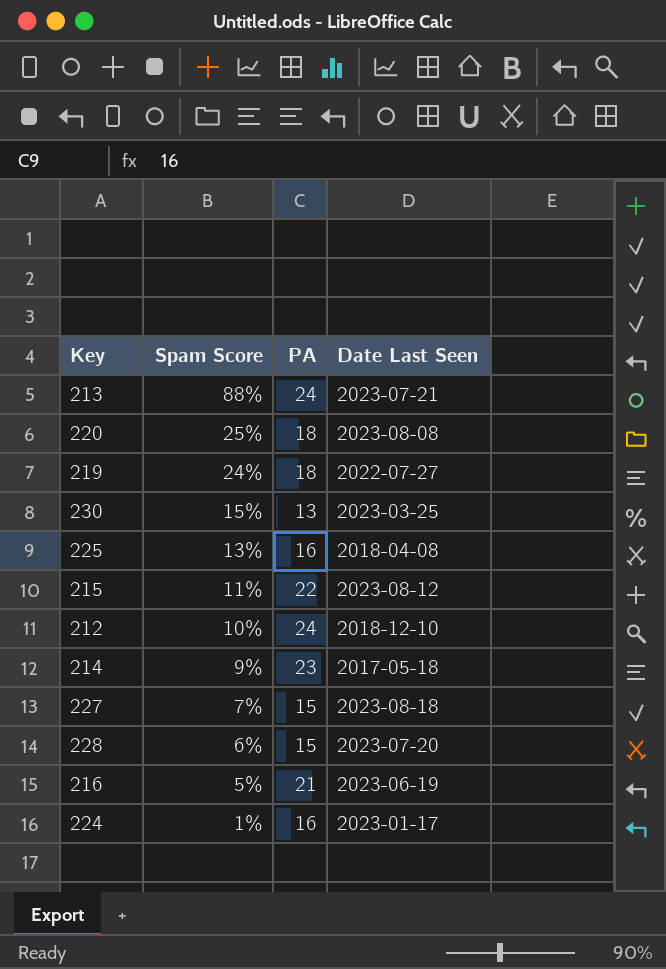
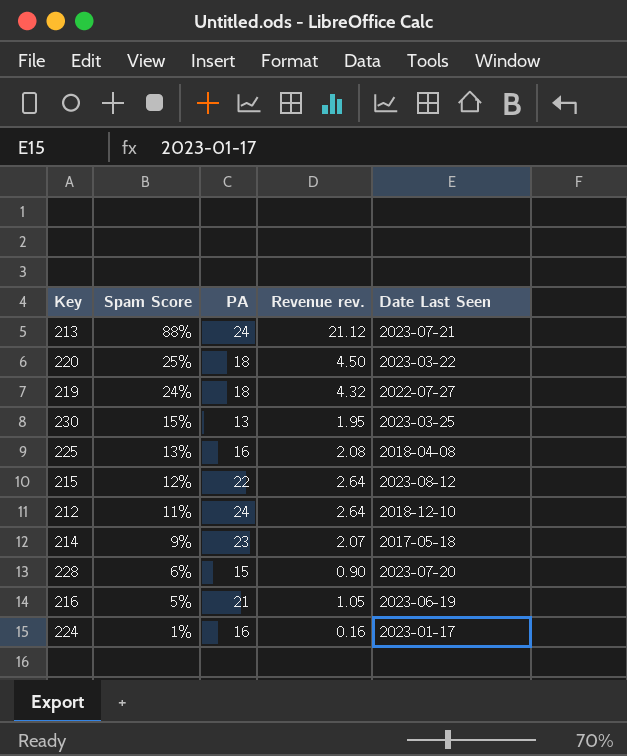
column Revenue rev. | formula: none -> [Spam Score] * [PA]
row 227: 7% | 15 | 2023-08-18 -> none
220 | Date Last Seen: 2023-08-08 -> 2023-03-22
215 | Spam Score: 11% -> 12%
212 | Spam Score: 10% -> 11%

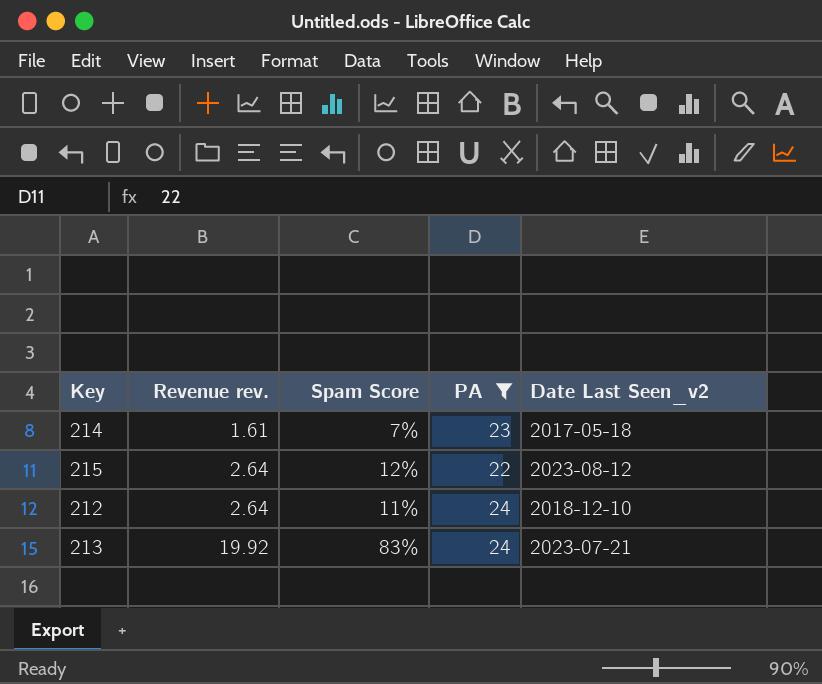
filter: none -> PA >= 22
row order: Spam Score descending -> Revenue rev. ascending
column Revenue rev. | position: 4 -> 2
column name: Date Last Seen -> Date Last Seen_v2
214 | Revenue rev.: 2.07 -> 1.61
214 | Spam Score: 9% -> 7%
213 | Revenue rev.: 21.12 -> 19.92
213 | Spam Score: 88% -> 83%

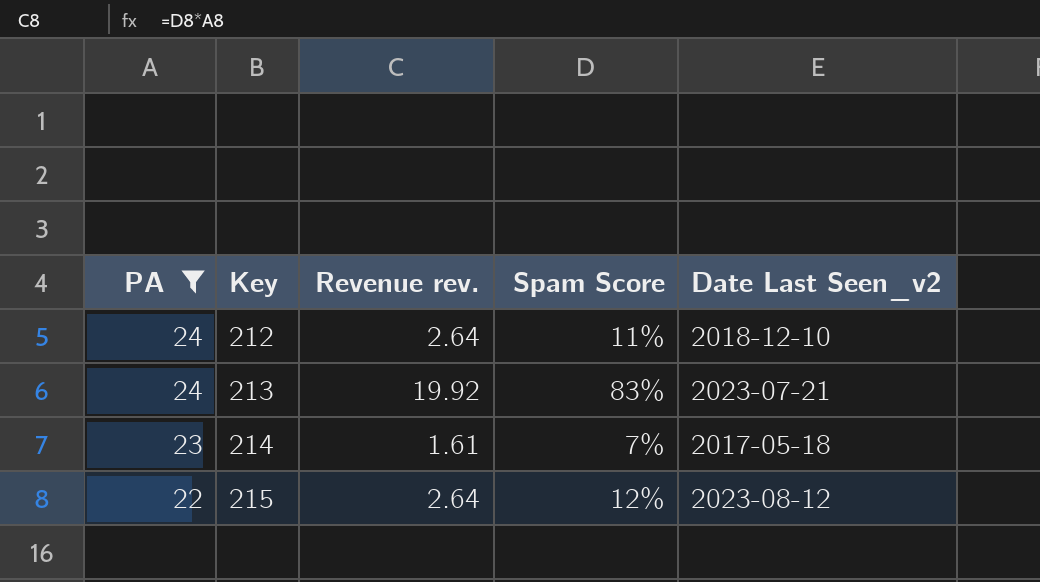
row order: Revenue rev. ascending -> PA descending
column PA | position: 4 -> 1

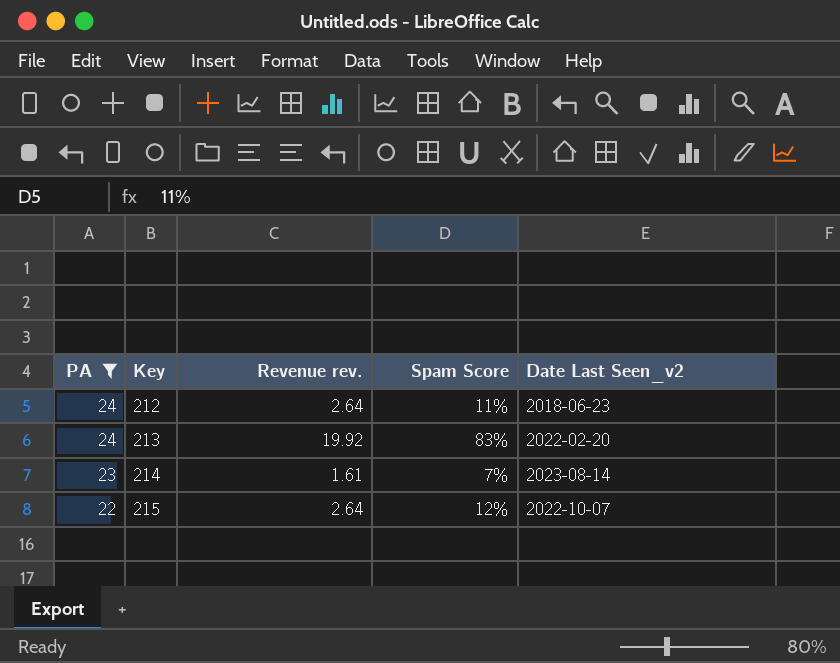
212 | Date Last Seen_v2: 2018-12-10 -> 2018-06-23
213 | Date Last Seen_v2: 2023-07-21 -> 2022-02-20
214 | Date Last Seen_v2: 2017-05-18 -> 2023-08-14
215 | Date Last Seen_v2: 2023-08-12 -> 2022-10-07

